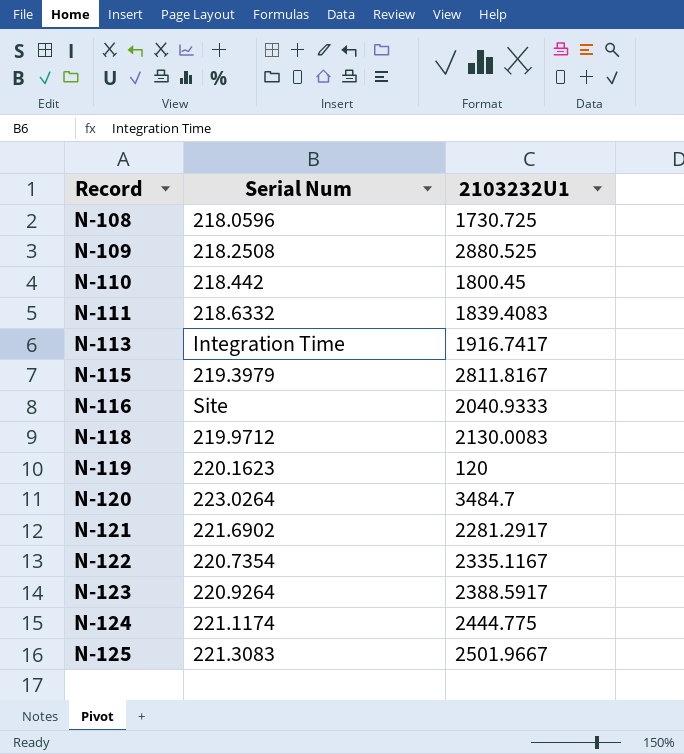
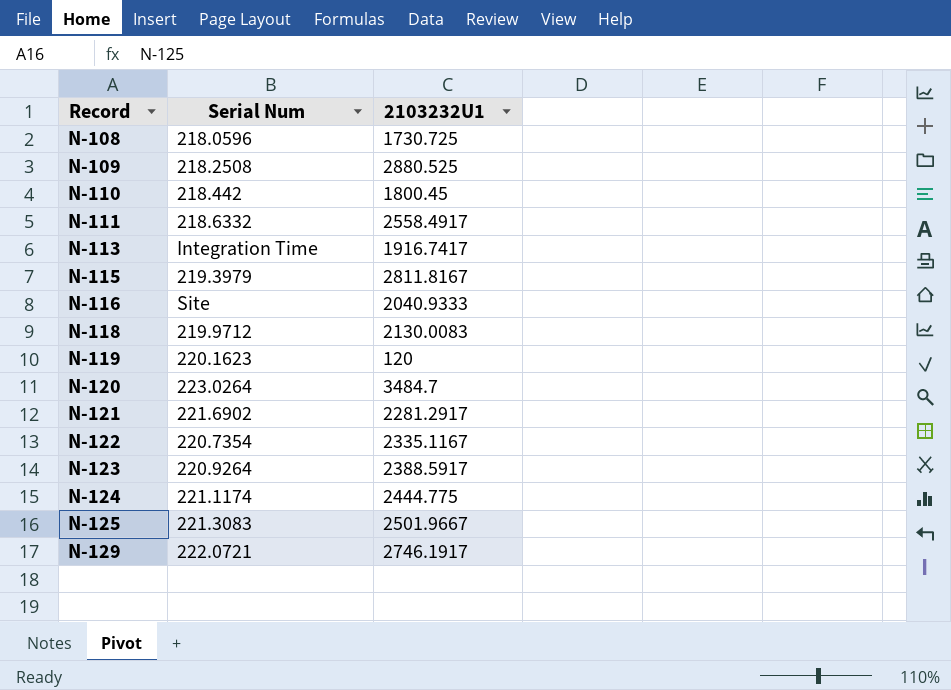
N-111 | 2103232U1: 1839.4083 -> 2558.4917
row N-129: none -> 222.0721 | 2746.1917

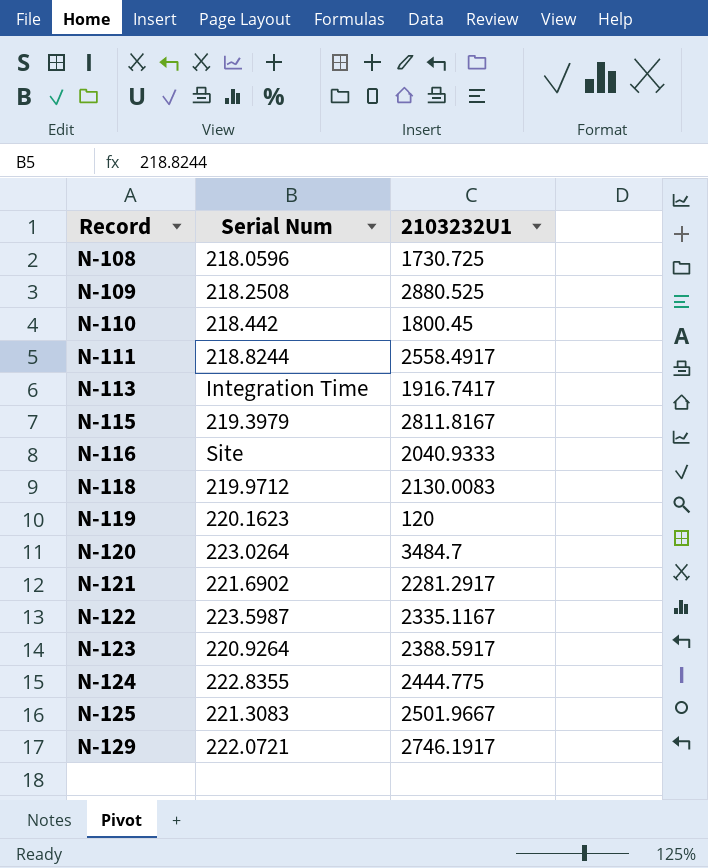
N-111 | Serial Num: 218.6332 -> 218.8244
N-122 | Serial Num: 220.7354 -> 223.5987
N-124 | Serial Num: 221.1174 -> 222.8355

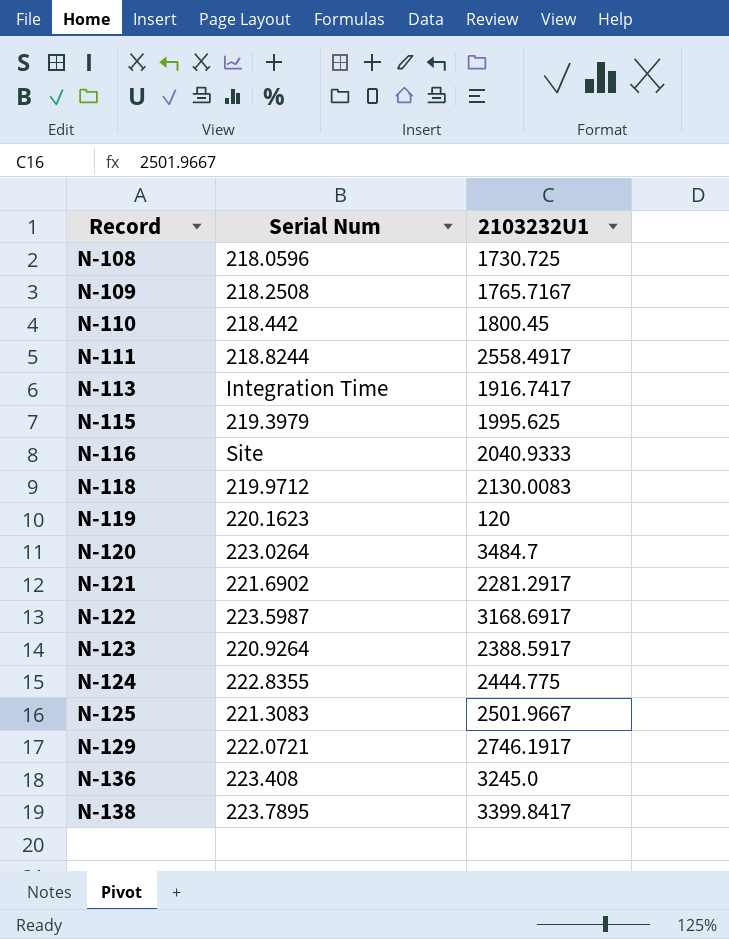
N-109 | 2103232U1: 2880.525 -> 1765.7167
N-115 | 2103232U1: 2811.8167 -> 1995.625
N-122 | 2103232U1: 2335.1167 -> 3168.6917
row N-136: none -> 223.408 | 3245.0
row N-138: none -> 223.7895 | 3399.8417

